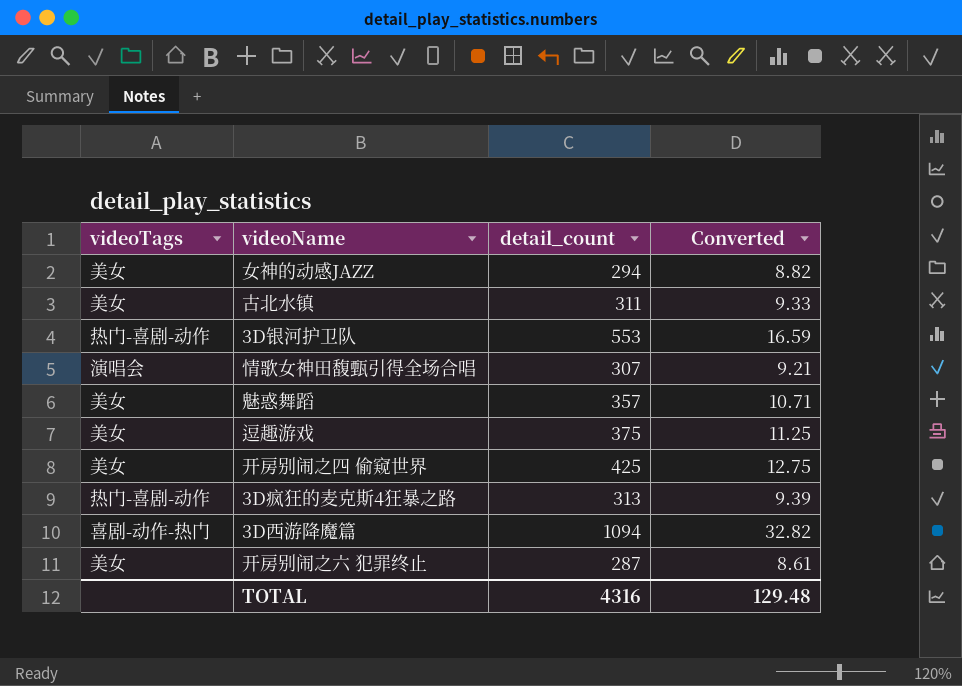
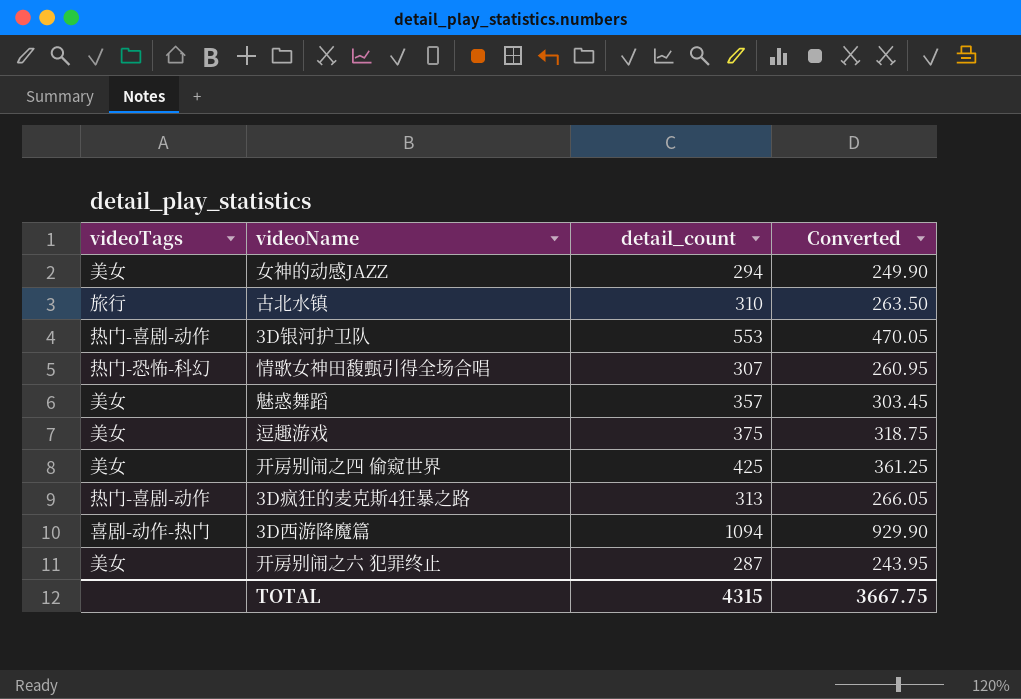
column Converted | formula: [detail_count] * 0.03 -> [detail_count] * 0.85
古北水镇 | videoTags: 美女 -> 旅行
古北水镇 | detail_count: 311 -> 310
情歌女神田馥甄引得全场合唱 | videoTags: 演唱会 -> 热门-恐怖-科幻
TOTAL | detail_count: 4316 -> 4315
TOTAL | Converted: 129.48 -> 3667.75

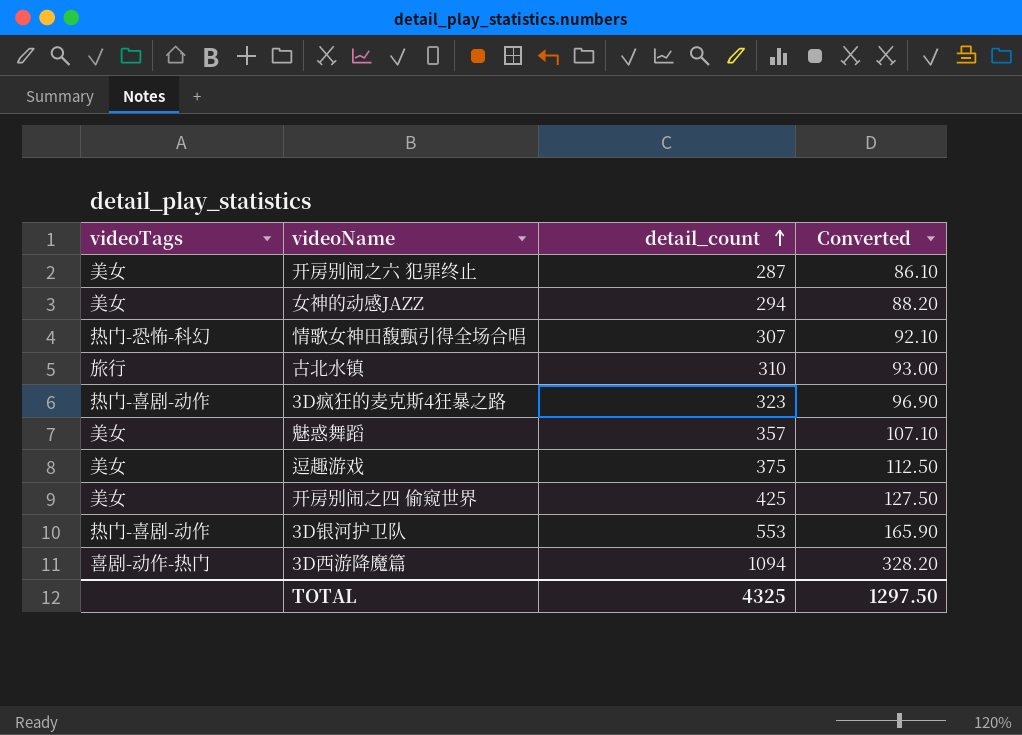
row order: none -> detail_count ascending
column Converted | formula: [detail_count] * 0.85 -> [detail_count] * 0.3
3D疯狂的麦克斯4狂暴之路 | detail_count: 313 -> 323
TOTAL | detail_count: 4315 -> 4325
TOTAL | Converted: 3667.75 -> 1297.50

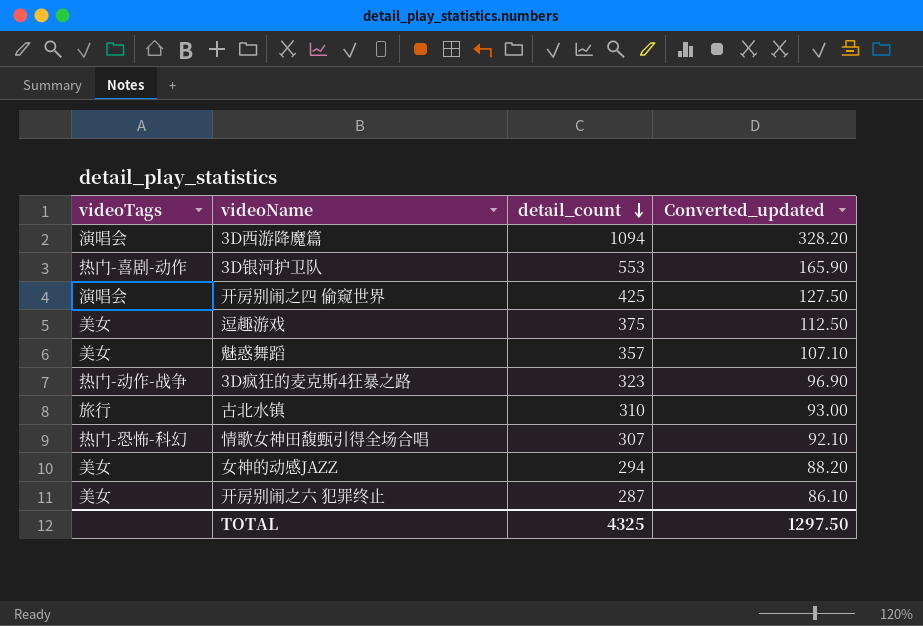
row order: detail_count ascending -> detail_count descending
column name: Converted -> Converted_updated
3D西游降魔篇 | videoTags: 喜剧-动作-热门 -> 演唱会
开房别闹之四 偷窥世界 | videoTags: 美女 -> 演唱会
3D疯狂的麦克斯4狂暴之路 | videoTags: 热门-喜剧-动作 -> 热门-动作-战争

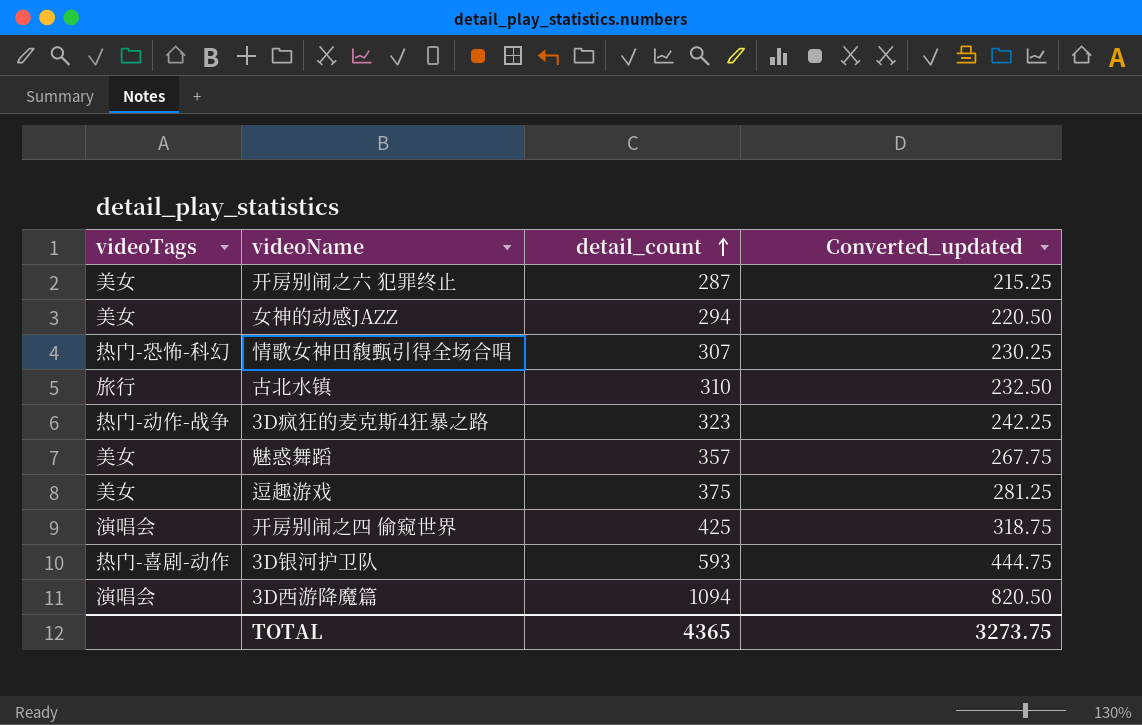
row order: detail_count descending -> detail_count ascending
column Converted_updated | formula: [detail_count] * 0.3 -> [detail_count] * 0.75
3D银河护卫队 | detail_count: 553 -> 593
TOTAL | detail_count: 4325 -> 4365
TOTAL | Converted_updated: 1297.50 -> 3273.75

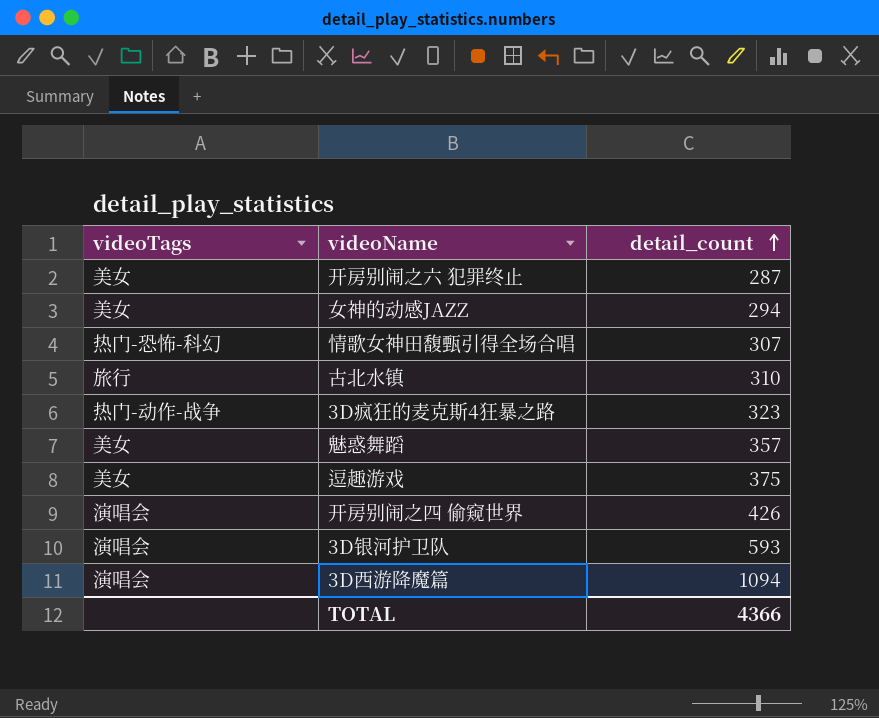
column Converted_updated | formula: [detail_count] * 0.75 -> none
开房别闹之四 偷窥世界 | detail_count: 425 -> 426
3D银河护卫队 | videoTags: 热门-喜剧-动作 -> 演唱会
TOTAL | detail_count: 4365 -> 4366

